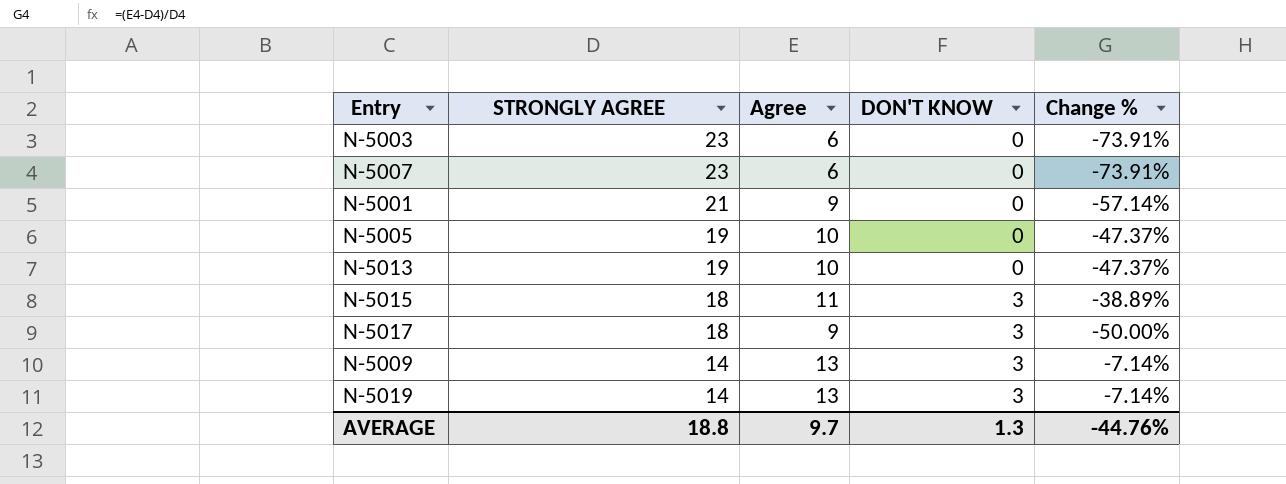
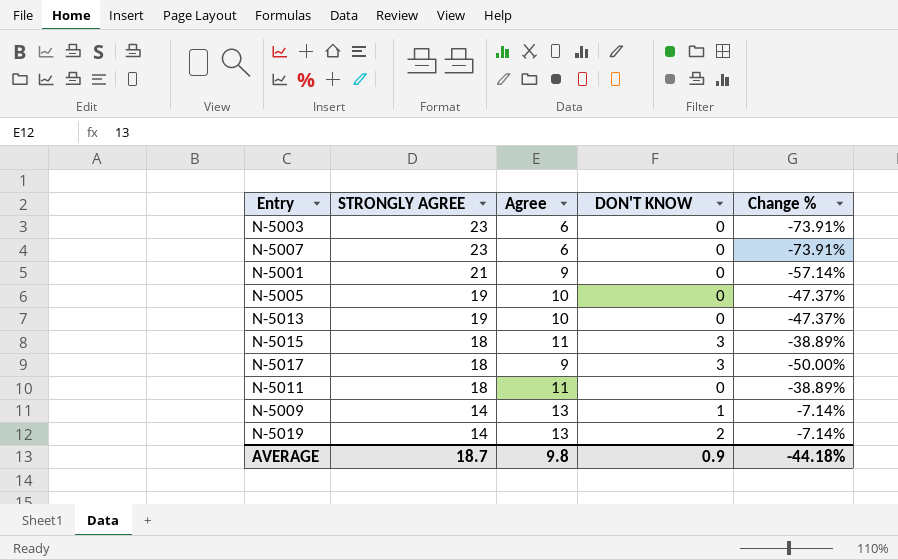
row N-5011: none -> 18 | 11 | 0 | -38.89%
N-5009 | DON'T KNOW: 3 -> 1
N-5019 | DON'T KNOW: 3 -> 2
AVERAGE | STRONGLY AGREE: 18.8 -> 18.7
AVERAGE | Agree: 9.7 -> 9.8
AVERAGE | DON'T KNOW: 1.3 -> 0.9
AVERAGE | Change %: -44.76% -> -44.18%

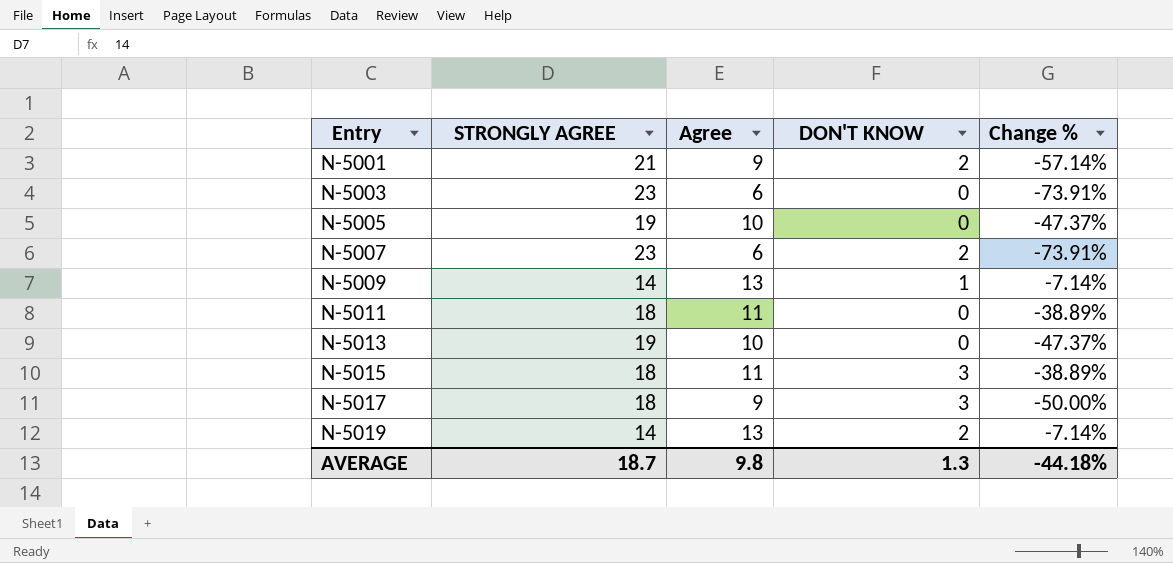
row order: STRONGLY AGREE descending -> Entry ascending
N-5001 | DON'T KNOW: 0 -> 2
N-5007 | DON'T KNOW: 0 -> 2
AVERAGE | DON'T KNOW: 0.9 -> 1.3

